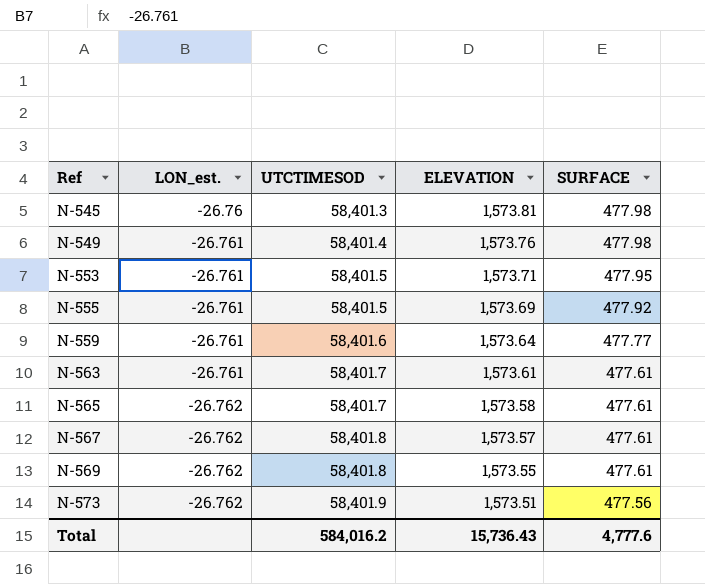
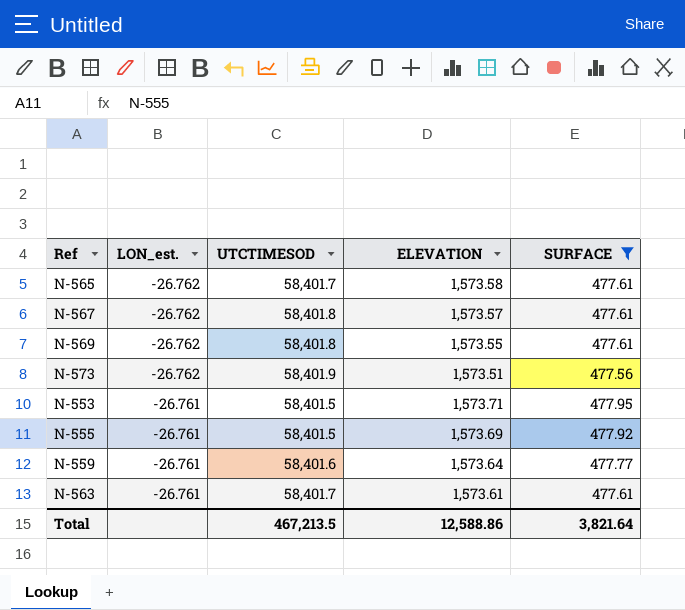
filter: none -> SURFACE != 477.98
row order: Ref ascending -> LON_est. ascending
Total | UTCTIMESOD: 584,016.2 -> 467,213.5
Total | ELEVATION: 15,736.43 -> 12,588.86
Total | SURFACE: 4,777.6 -> 3,821.64

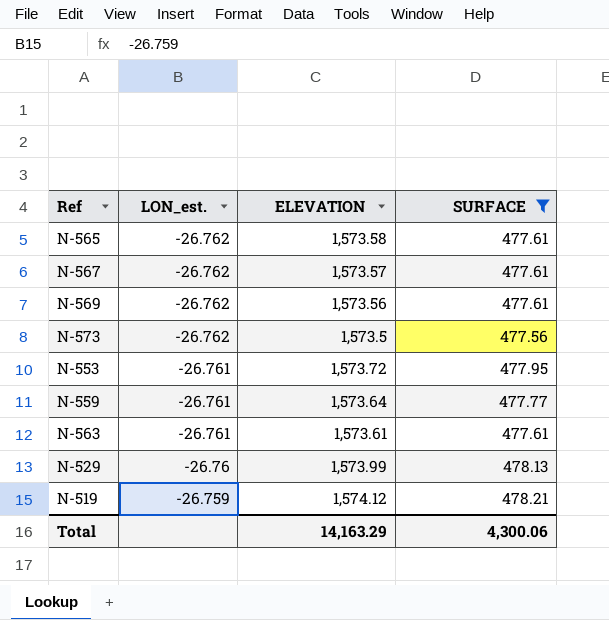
column UTCTIMESOD | position: 3 -> none
row N-555: -26.761 | 58,401.5 | 1,573.69 | 477.92 -> none
N-569 | ELEVATION: 1,573.55 -> 1,573.56
N-573 | ELEVATION: 1,573.51 -> 1,573.5
N-553 | ELEVATION: 1,573.71 -> 1,573.72
row N-529: none -> -26.76 | 1,573.99 | 478.13
row N-519: none -> -26.759 | 1,574.12 | 478.21
Total | ELEVATION: 12,588.86 -> 14,163.29
Total | SURFACE: 3,821.64 -> 4,300.06

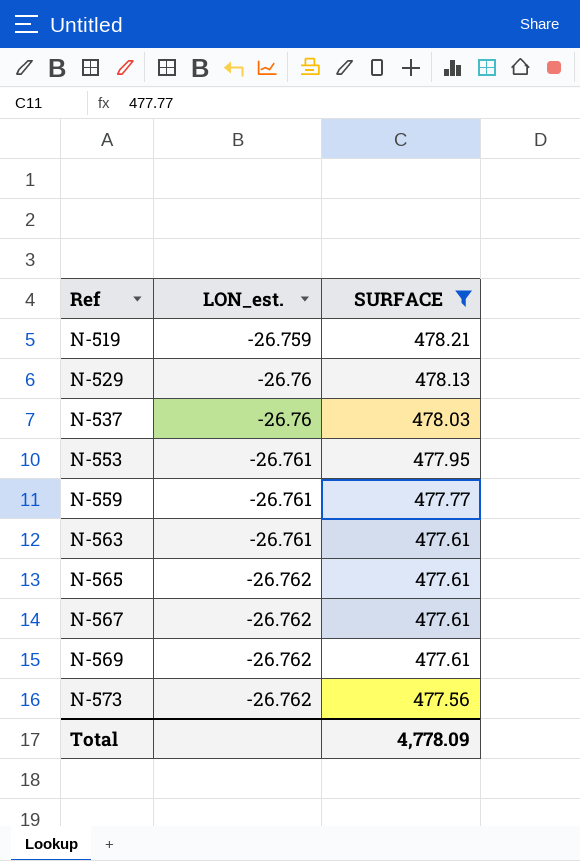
row order: LON_est. ascending -> Ref ascending
column ELEVATION | position: 3 -> none
row N-537: none -> -26.76 | 478.03
Total | SURFACE: 4,300.06 -> 4,778.09

